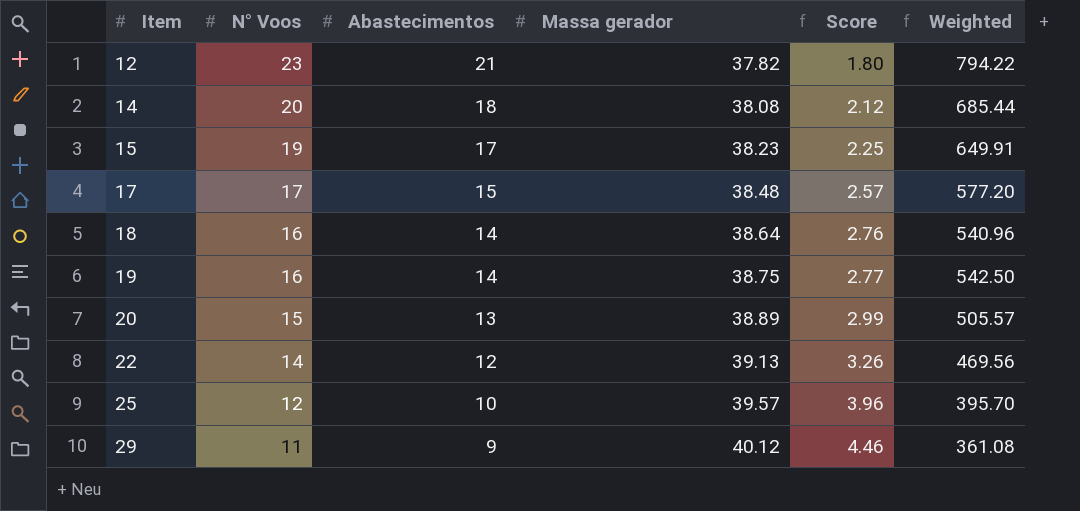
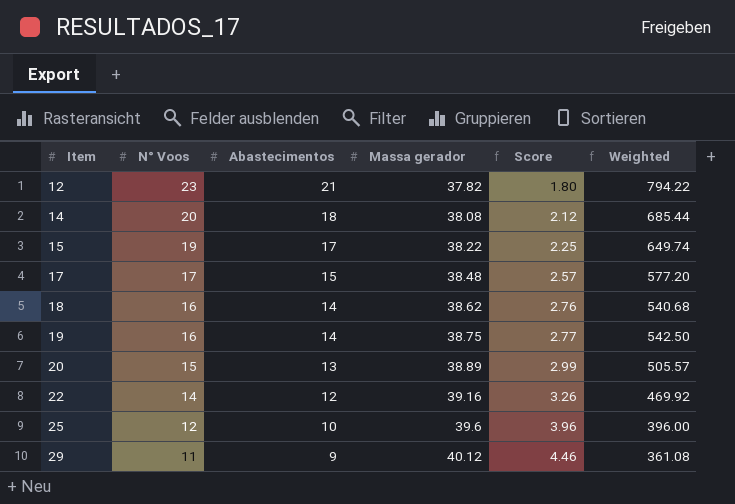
15 | Massa gerador: 38.23 -> 38.22
15 | Weighted: 649.91 -> 649.74
18 | Massa gerador: 38.64 -> 38.62
18 | Weighted: 540.96 -> 540.68
22 | Massa gerador: 39.13 -> 39.16
22 | Weighted: 469.56 -> 469.92
25 | Massa gerador: 39.57 -> 39.6
25 | Weighted: 395.70 -> 396.00

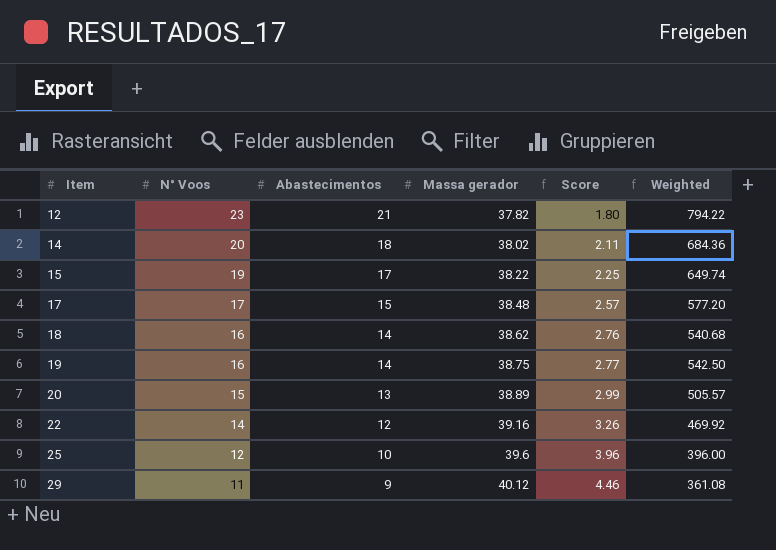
14 | Massa gerador: 38.08 -> 38.02
14 | Score: 2.12 -> 2.11
14 | Weighted: 685.44 -> 684.36

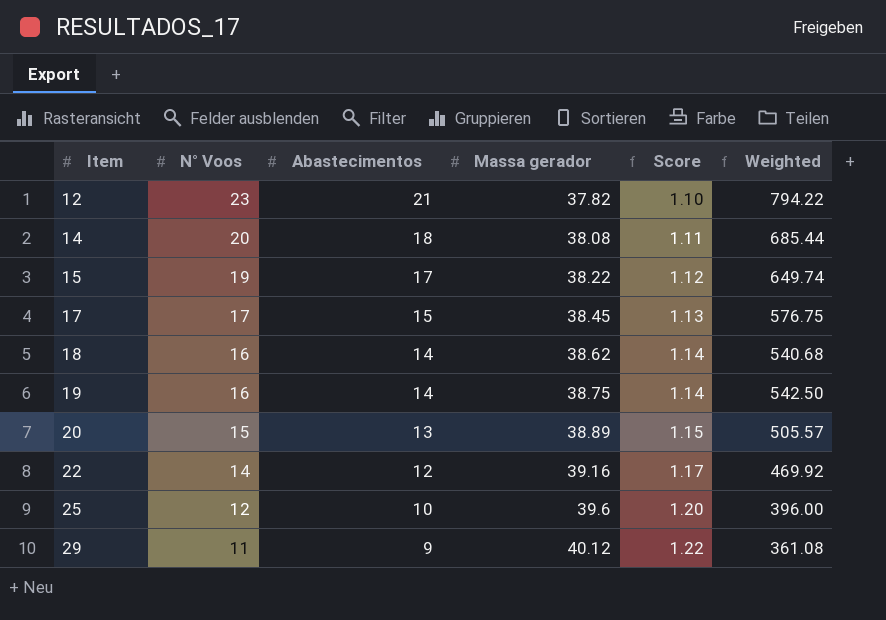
column Score | formula: [Massa gerador] / [Abastecimentos] -> [N° Voos] / [Abastecimentos]
14 | Massa gerador: 38.02 -> 38.08
14 | Weighted: 684.36 -> 685.44
17 | Massa gerador: 38.48 -> 38.45
17 | Weighted: 577.20 -> 576.75

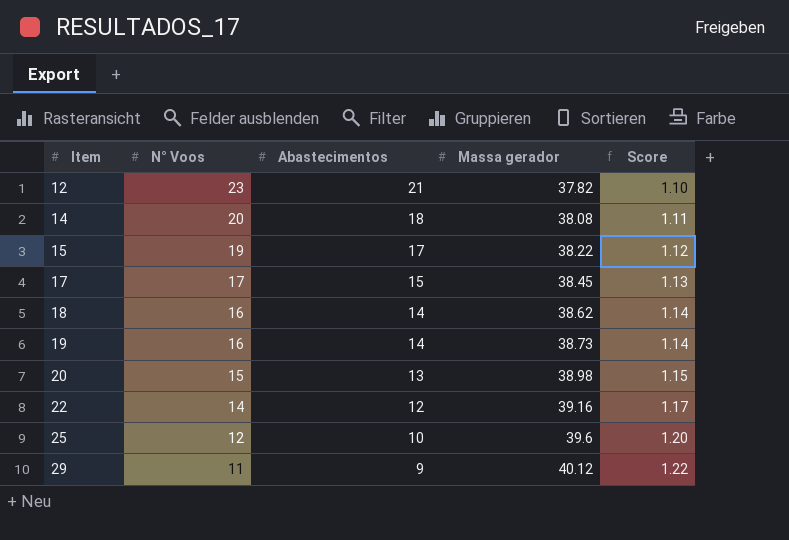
column Weighted | formula: [Abastecimentos] * [Massa gerador] -> none
19 | Massa gerador: 38.75 -> 38.73
20 | Massa gerador: 38.89 -> 38.98

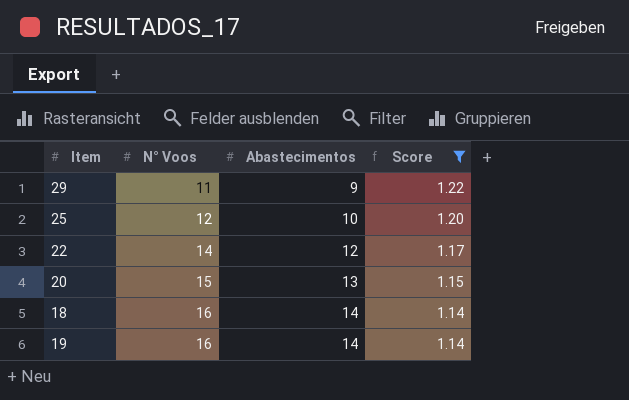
filter: none -> Score >= 1.14
row order: Item ascending -> N° Voos ascending
column Massa gerador | position: 4 -> none

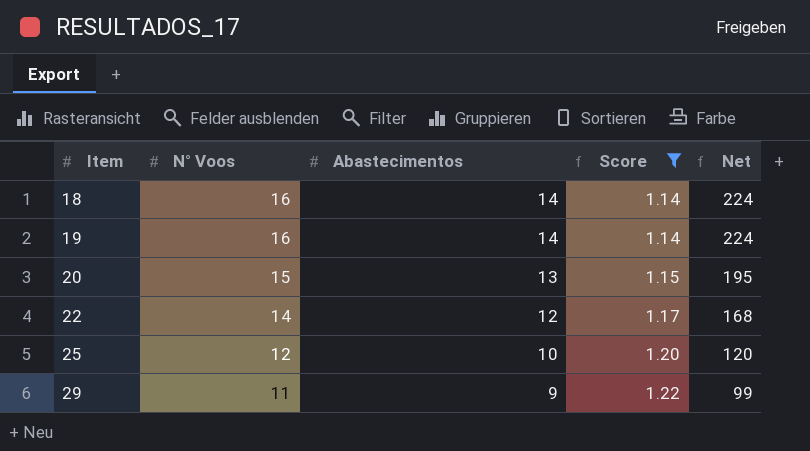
row order: N° Voos ascending -> Item ascending
column Net | formula: none -> [N° Voos] * [Abastecimentos]

